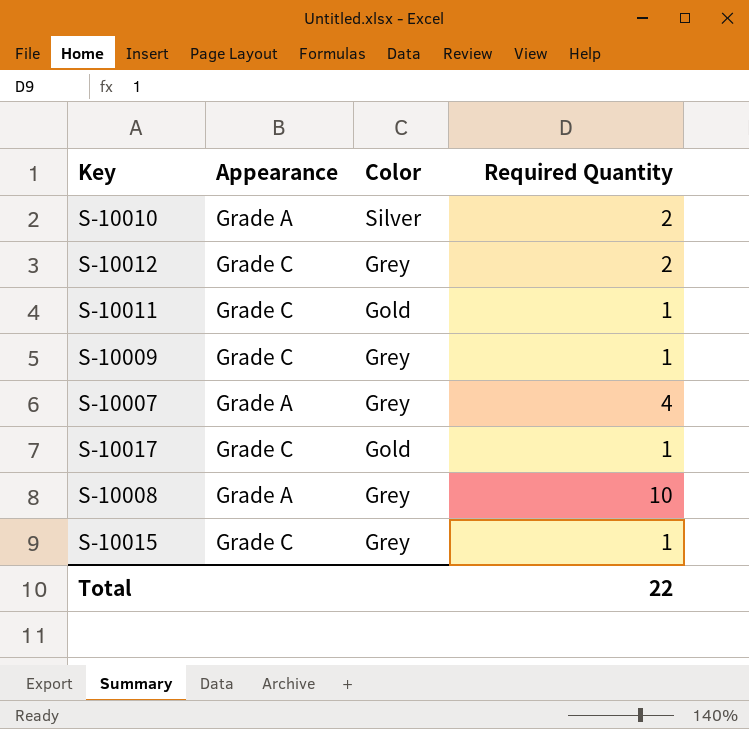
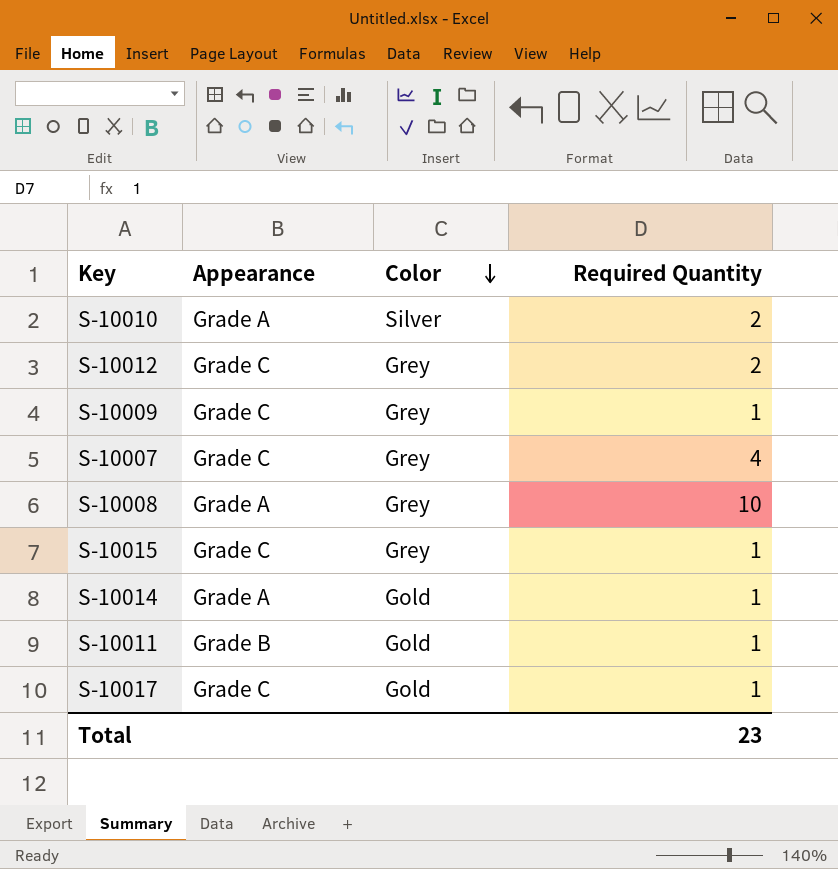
row order: none -> Color descending
S-10007 | Appearance: Grade A -> Grade C
row S-10014: none -> Grade A | Gold | 1
S-10011 | Appearance: Grade C -> Grade B
Total | Required Quantity: 22 -> 23

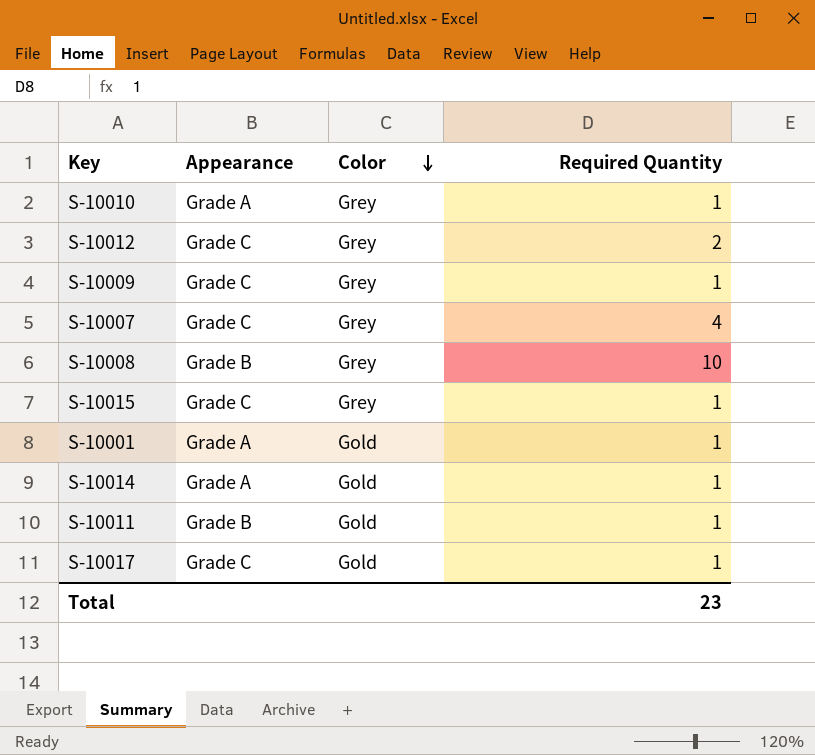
S-10010 | Color: Silver -> Grey
S-10010 | Required Quantity: 2 -> 1
S-10008 | Appearance: Grade A -> Grade B
row S-10001: none -> Grade A | Gold | 1

